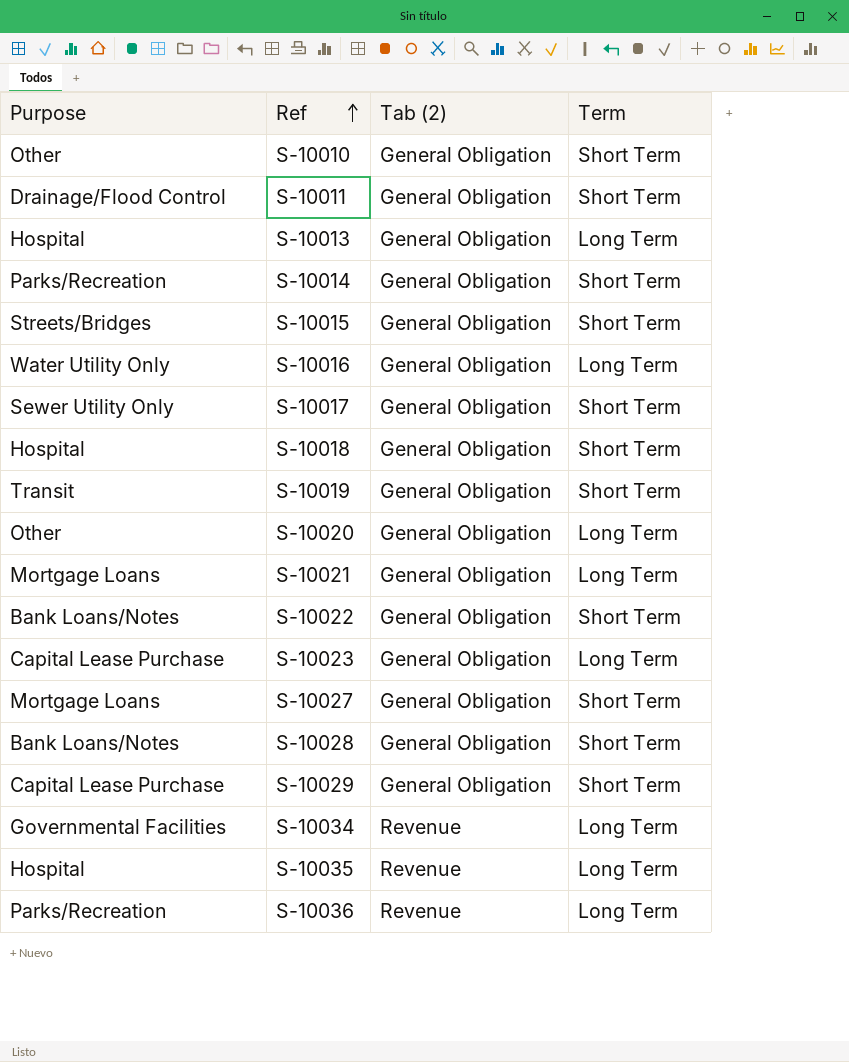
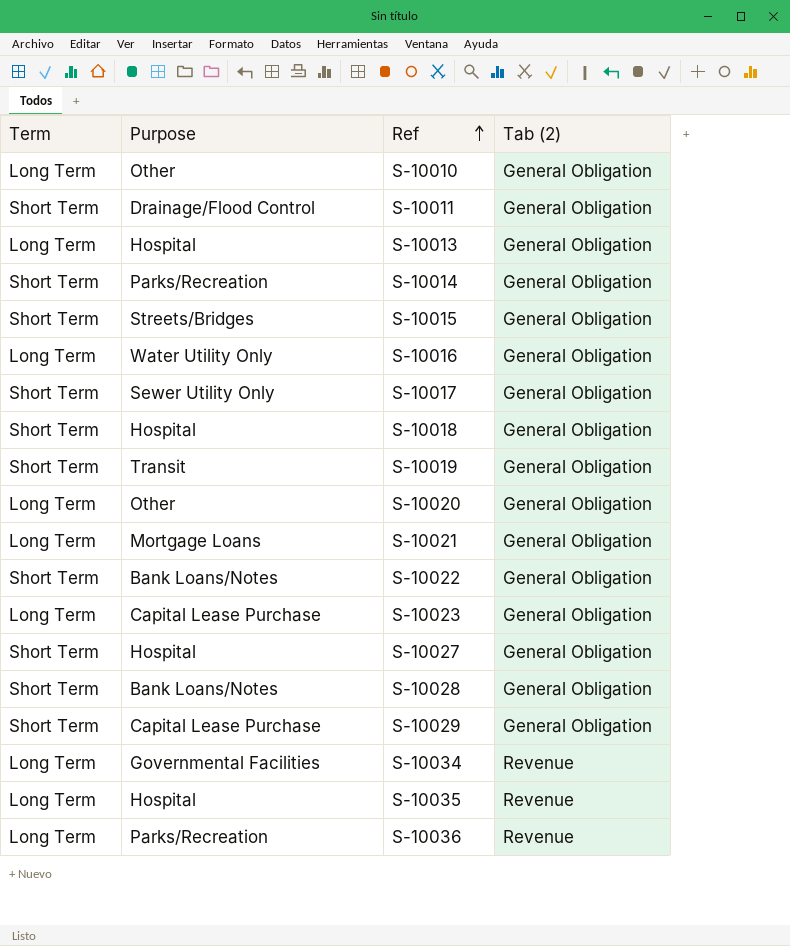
column Term | position: 4 -> 1
S-10010 | Term: Short Term -> Long Term
S-10027 | Purpose: Mortgage Loans -> Hospital

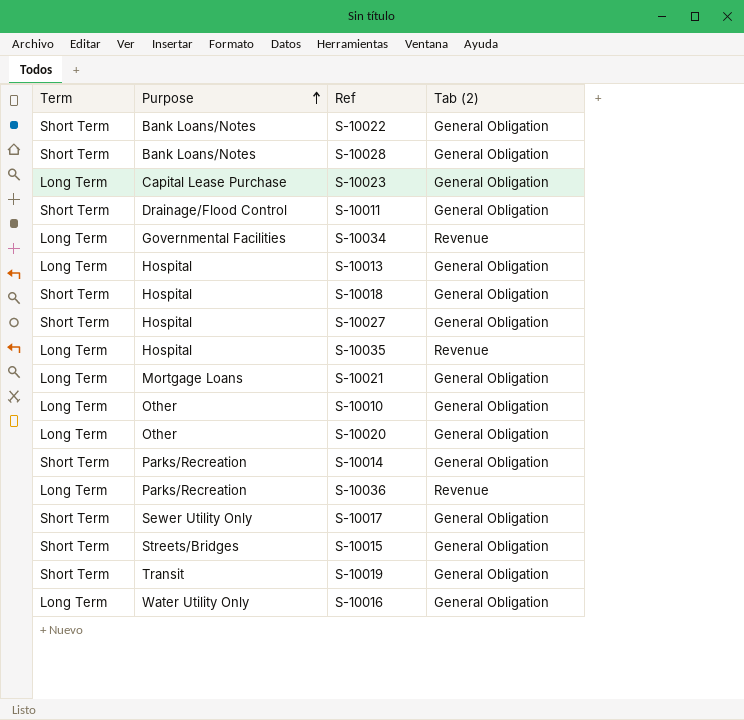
row order: Ref ascending -> Purpose ascending
row S-10029: Short Term | Capital Lease Purchase | General Obligation -> none

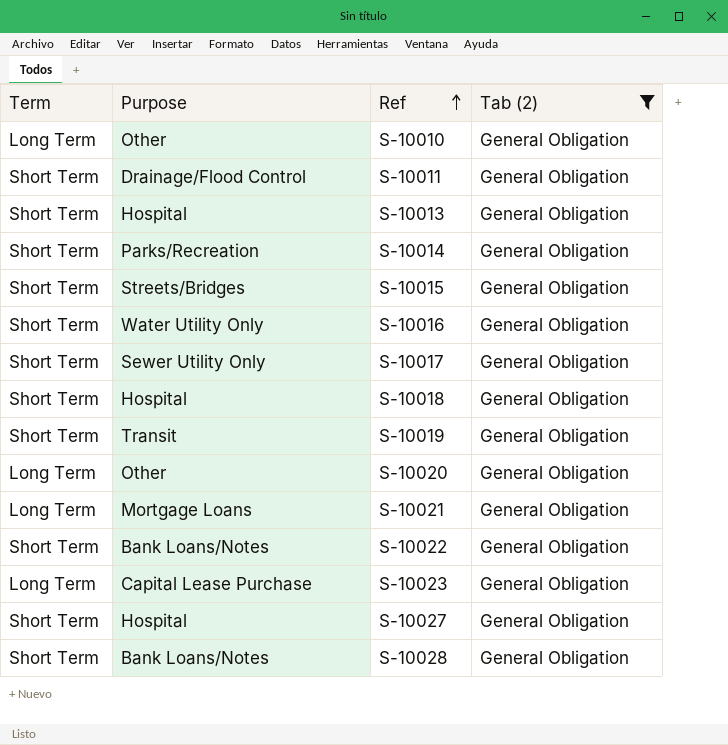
filter: none -> Tab (2) = General Obligation
row order: Purpose ascending -> Ref ascending
S-10013 | Term: Long Term -> Short Term
S-10016 | Term: Long Term -> Short Term

